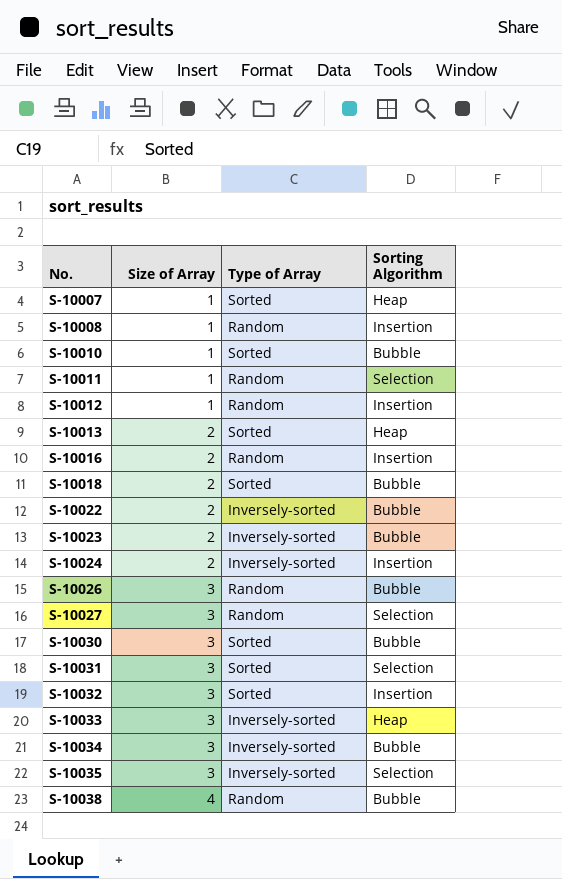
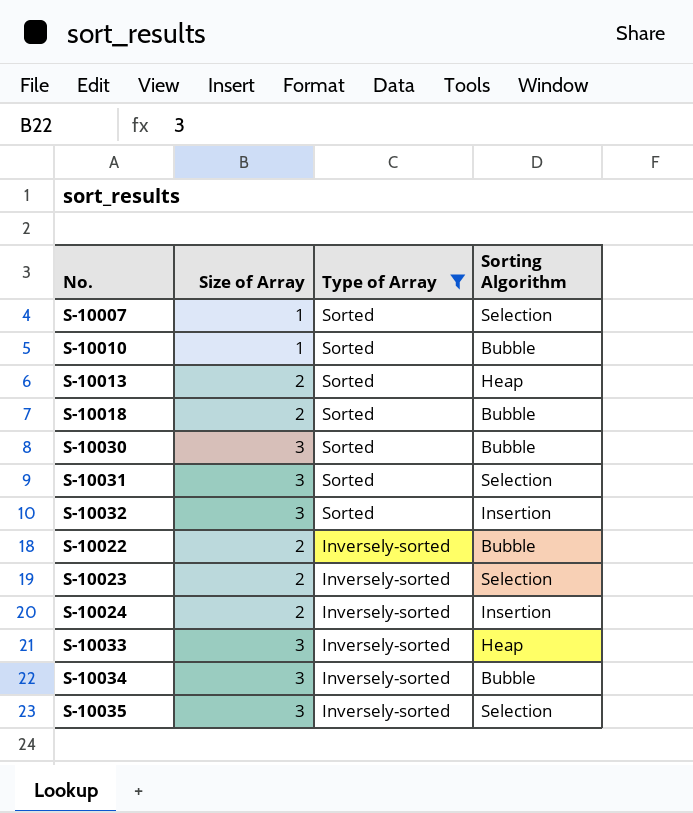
filter: none -> Type of Array != Random
row order: No. ascending -> Type of Array descending
S-10007 | Sorting Algorithm: Heap -> Selection
S-10023 | Sorting Algorithm: Bubble -> Selection

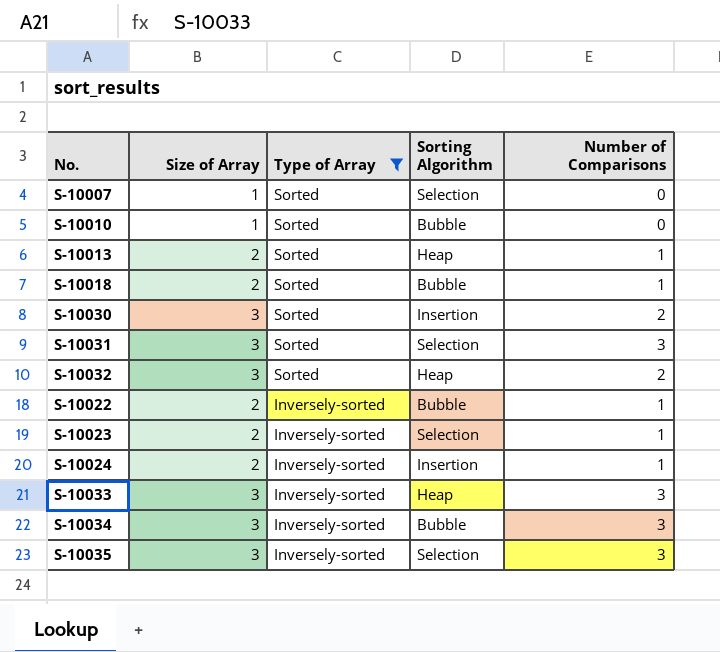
column Number of Comparisons | position: none -> 5
S-10030 | Sorting Algorithm: Bubble -> Insertion
S-10032 | Sorting Algorithm: Insertion -> Heap

